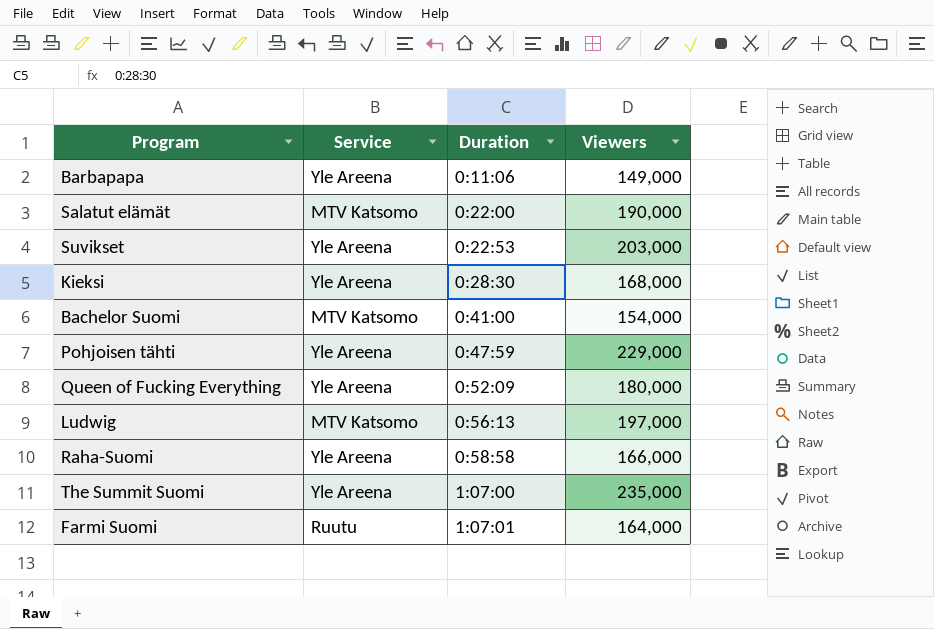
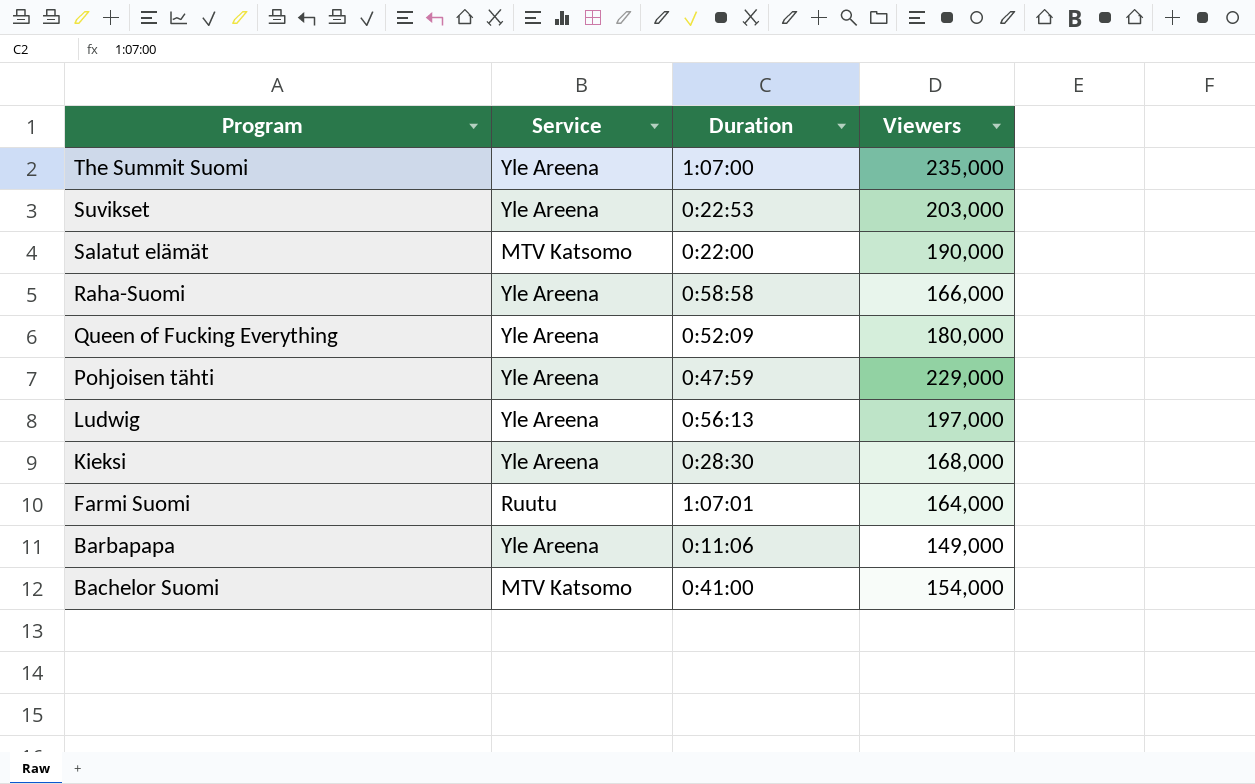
row order: Duration ascending -> Program descending
Ludwig | Service: MTV Katsomo -> Yle Areena

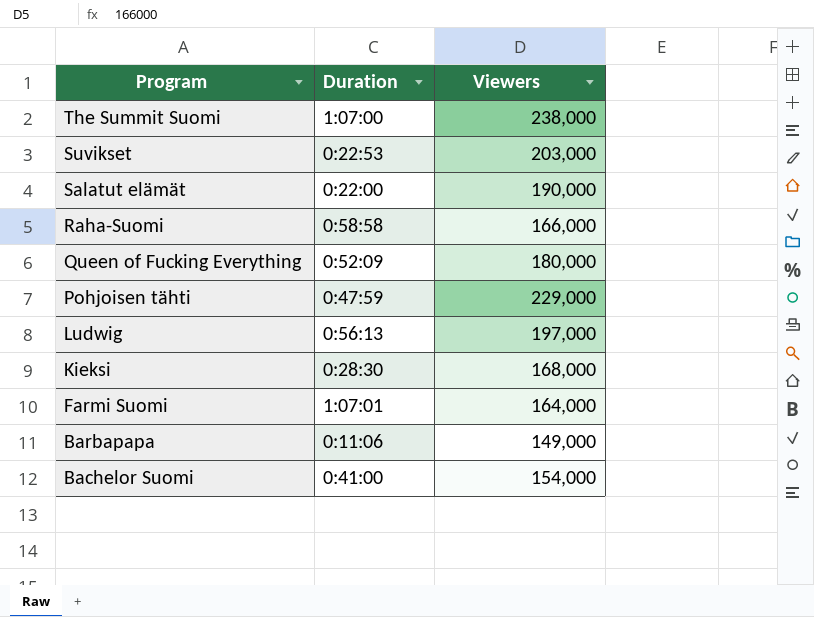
column Service | position: 2 -> none
The Summit Suomi | Viewers: 235,000 -> 238,000

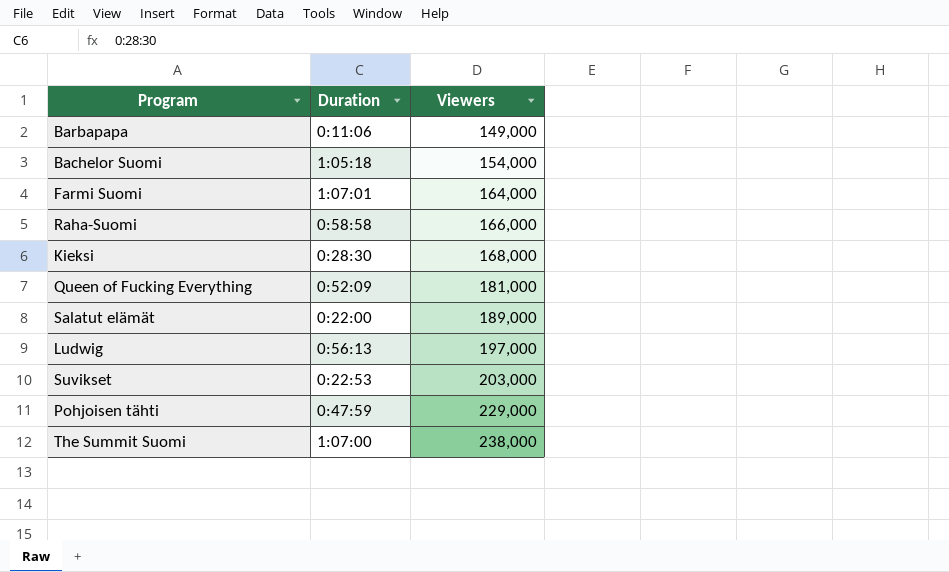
row order: Program descending -> Viewers ascending
Bachelor Suomi | Duration: 0:41:00 -> 1:05:18
Queen of Fucking Everything | Viewers: 180,000 -> 181,000
Salatut elämät | Viewers: 190,000 -> 189,000

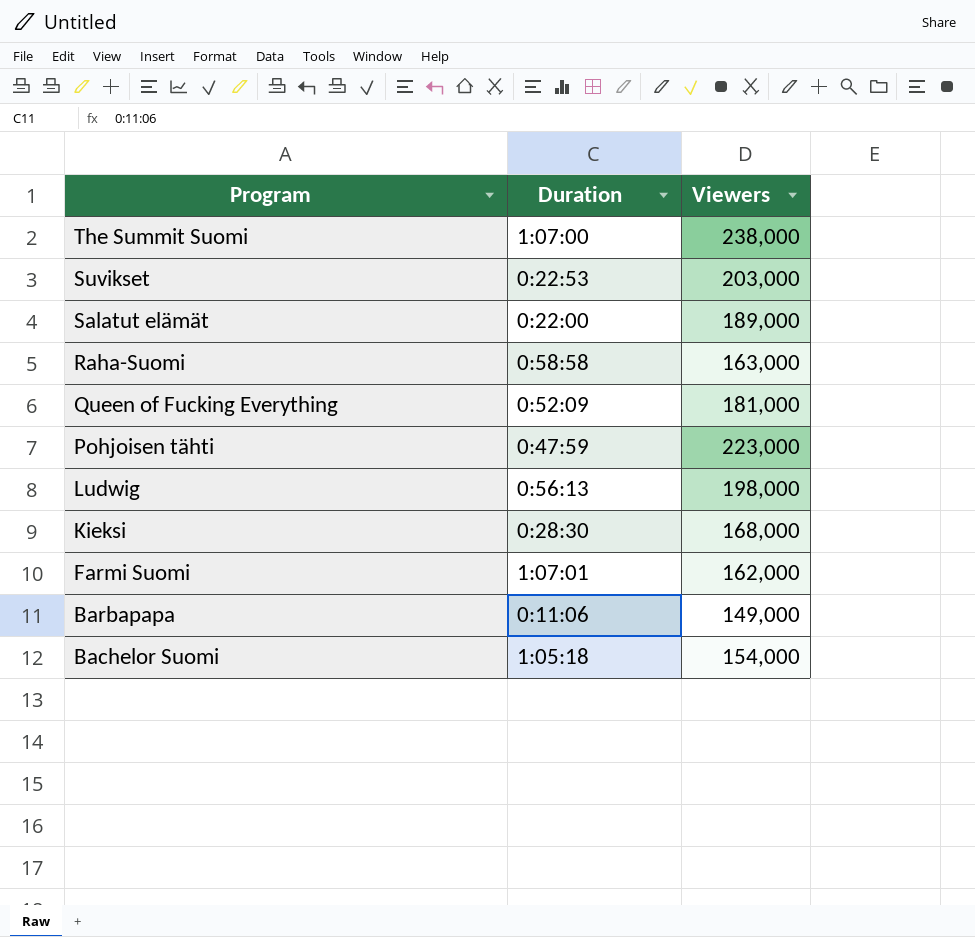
row order: Viewers ascending -> Program descending
Raha-Suomi | Viewers: 166,000 -> 163,000
Pohjoisen tähti | Viewers: 229,000 -> 223,000
Ludwig | Viewers: 197,000 -> 198,000
Farmi Suomi | Viewers: 164,000 -> 162,000

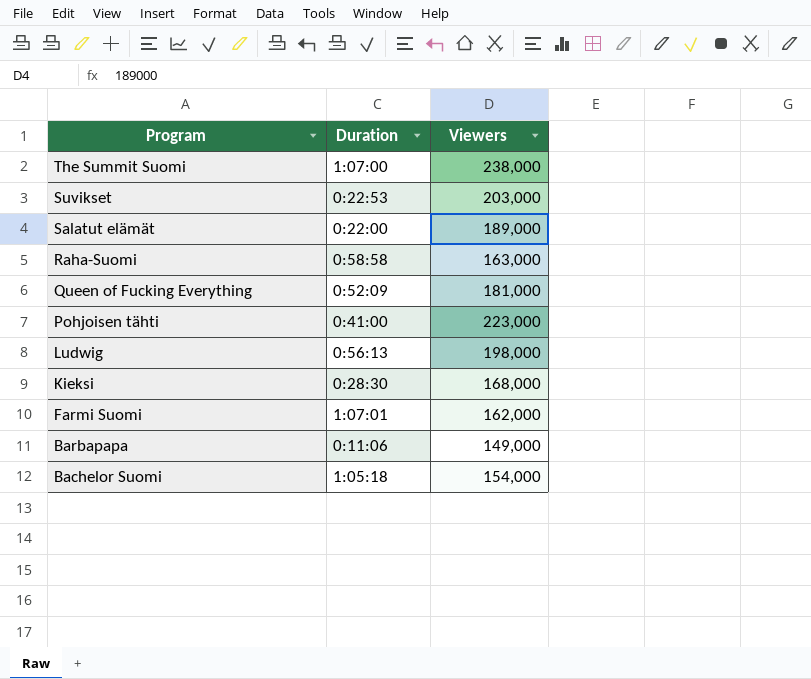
Pohjoisen tähti | Duration: 0:47:59 -> 0:41:00

